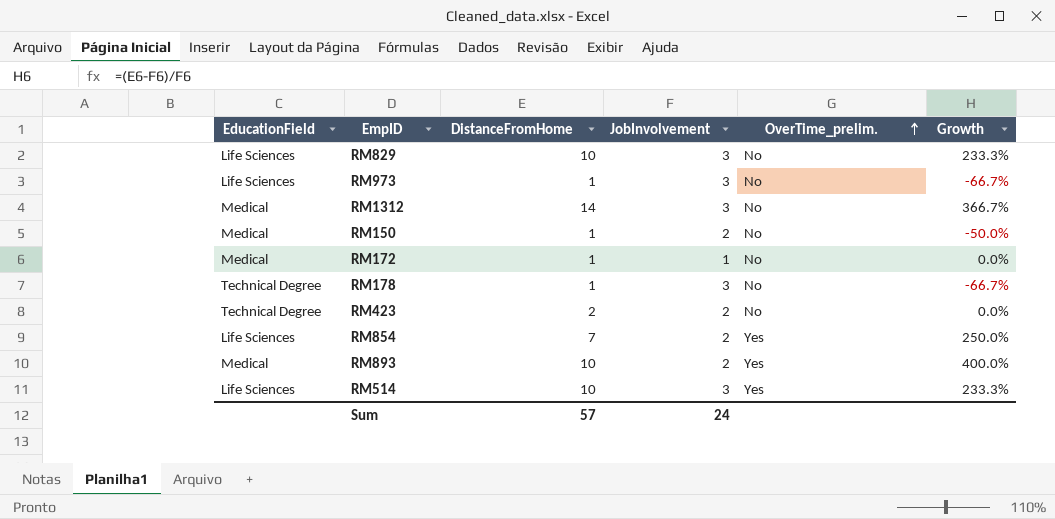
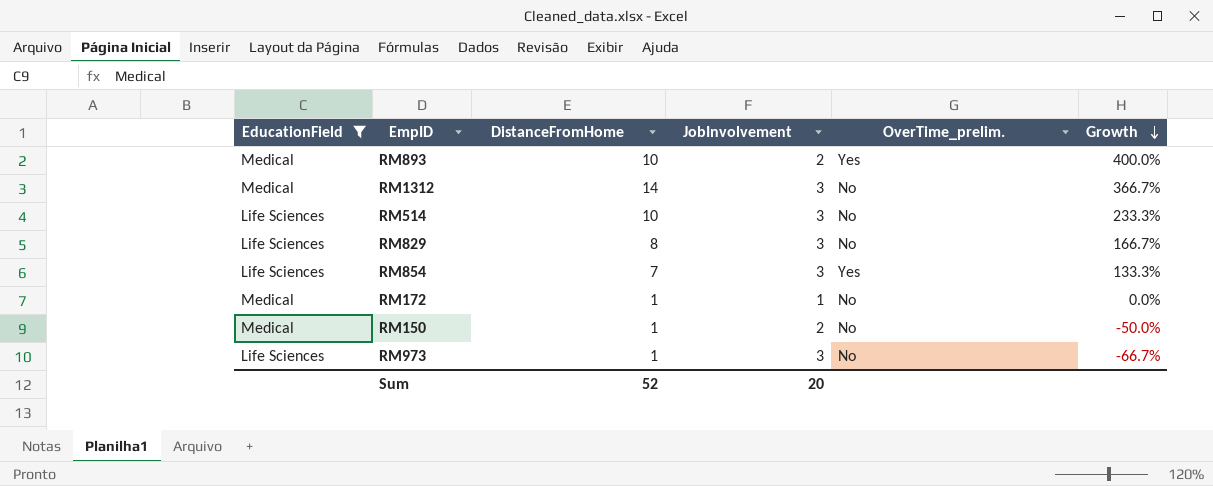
filter: none -> EducationField != Technical Degree
row order: OverTime_prelim. ascending -> Growth descending
RM514 | OverTime_prelim.: Yes -> No
RM829 | DistanceFromHome: 10 -> 8
RM829 | Growth: 233.3% -> 166.7%
RM854 | JobInvolvement: 2 -> 3
RM854 | Growth: 250.0% -> 133.3%
Sum | DistanceFromHome: 57 -> 52
Sum | JobInvolvement: 24 -> 20

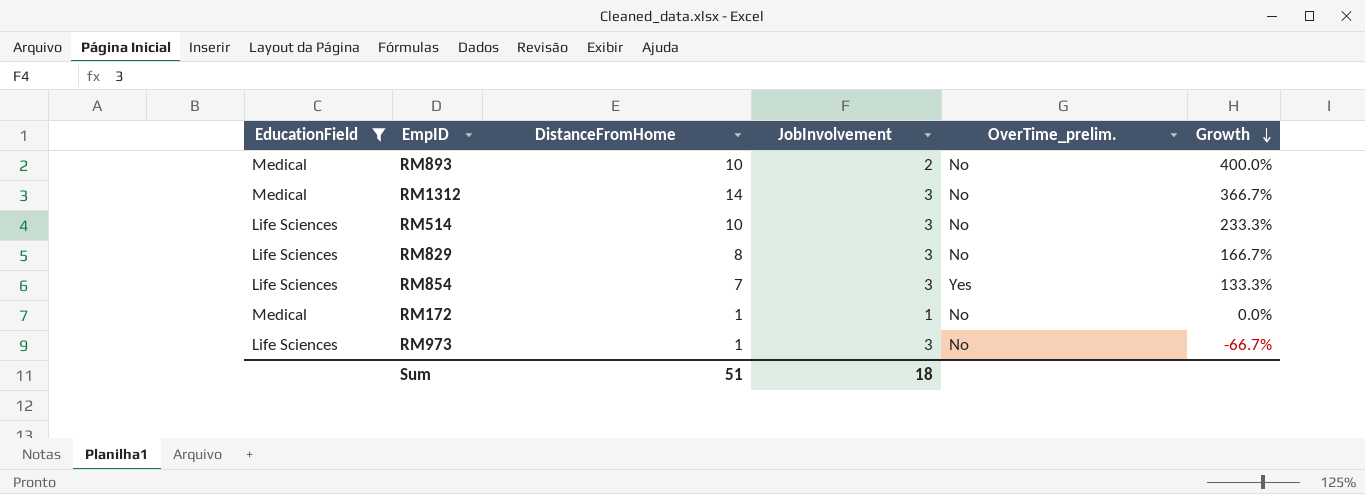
row RM150: Medical | 1 | 2 | No | -50.0% -> none
RM893 | OverTime_prelim.: Yes -> No
Sum | DistanceFromHome: 52 -> 51
Sum | JobInvolvement: 20 -> 18

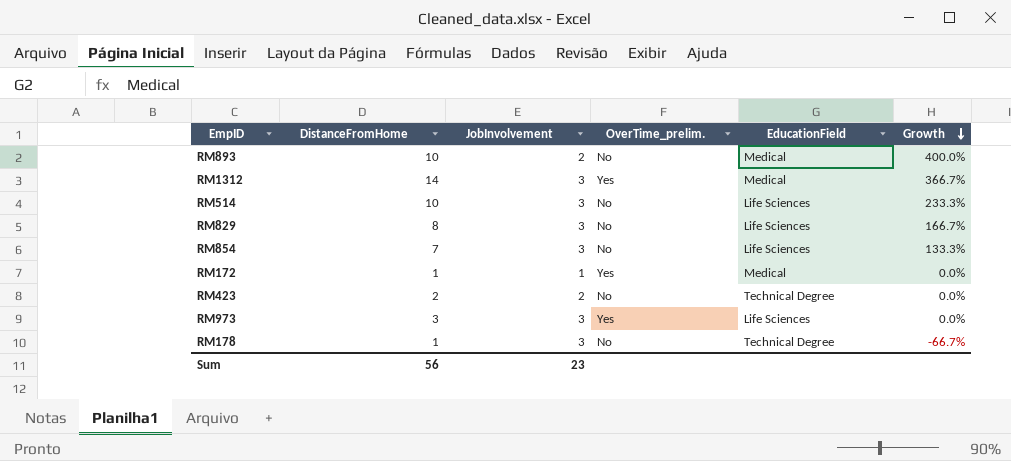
filter: EducationField != Technical Degree -> none
column EducationField | position: 1 -> 5
RM1312 | OverTime_prelim.: No -> Yes
RM854 | OverTime_prelim.: Yes -> No
RM172 | OverTime_prelim.: No -> Yes
RM973 | DistanceFromHome: 1 -> 3
RM973 | OverTime_prelim.: No -> Yes
RM973 | Growth: -66.7% -> 0.0%
Sum | DistanceFromHome: 51 -> 56
Sum | JobInvolvement: 18 -> 23

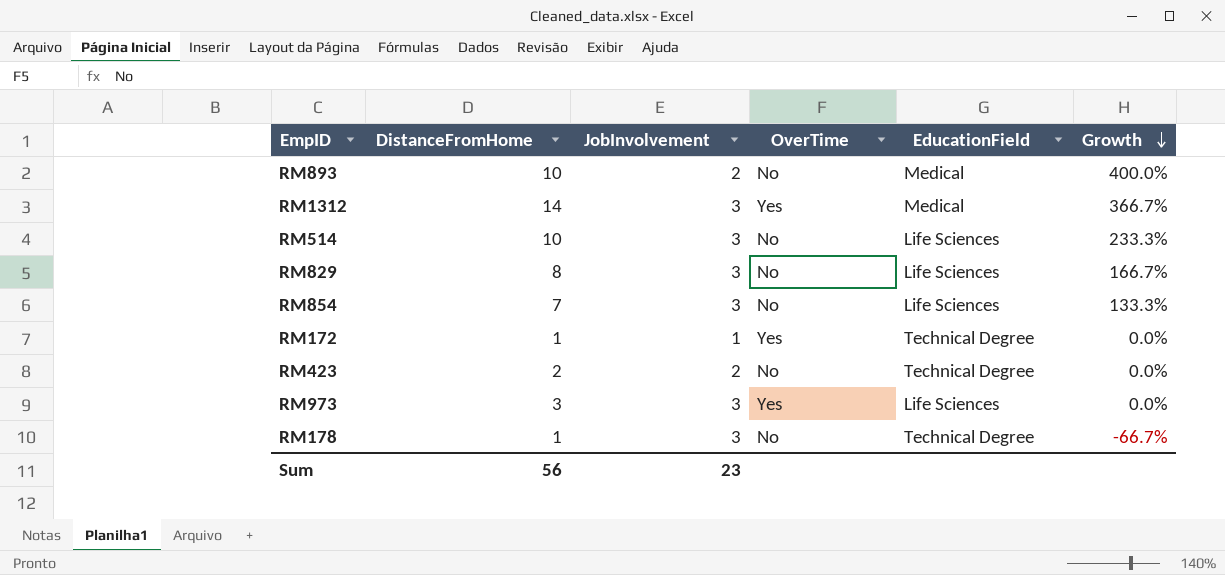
column name: OverTime_prelim. -> OverTime
RM172 | EducationField: Medical -> Technical Degree

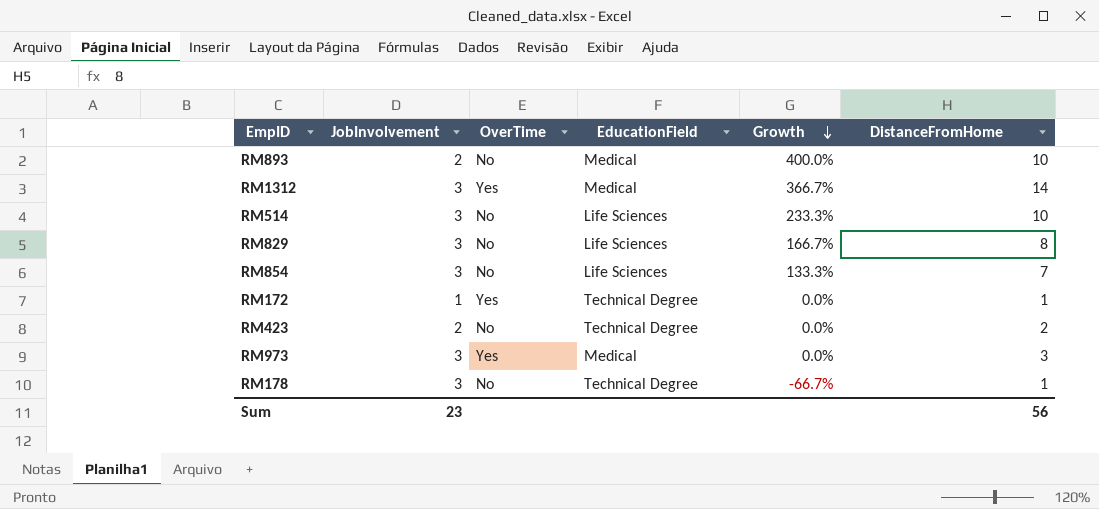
column DistanceFromHome | position: 2 -> 6
RM973 | EducationField: Life Sciences -> Medical

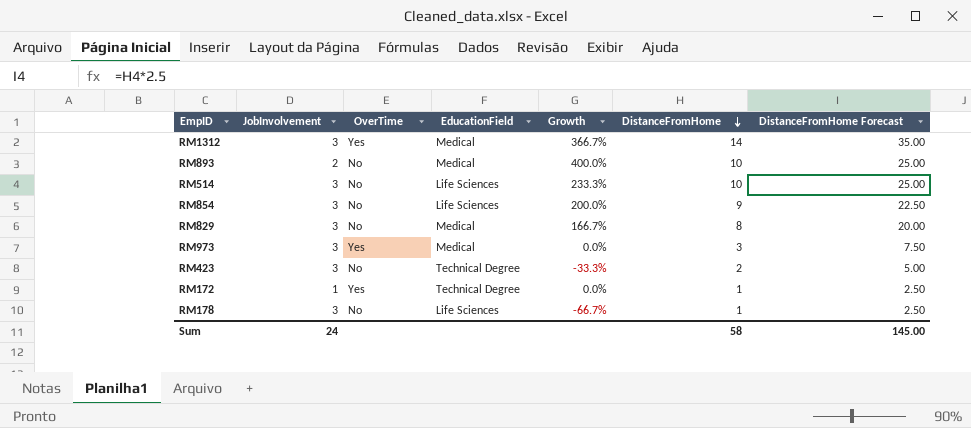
row order: Growth descending -> DistanceFromHome descending
column DistanceFromHome Forecast | formula: none -> [DistanceFromHome] * 2.5
RM854 | Growth: 133.3% -> 200.0%
RM854 | DistanceFromHome: 7 -> 9
RM829 | EducationField: Life Sciences -> Medical
RM423 | JobInvolvement: 2 -> 3
RM423 | Growth: 0.0% -> -33.3%
RM178 | EducationField: Technical Degree -> Life Sciences
Sum | JobInvolvement: 23 -> 24
Sum | DistanceFromHome: 56 -> 58

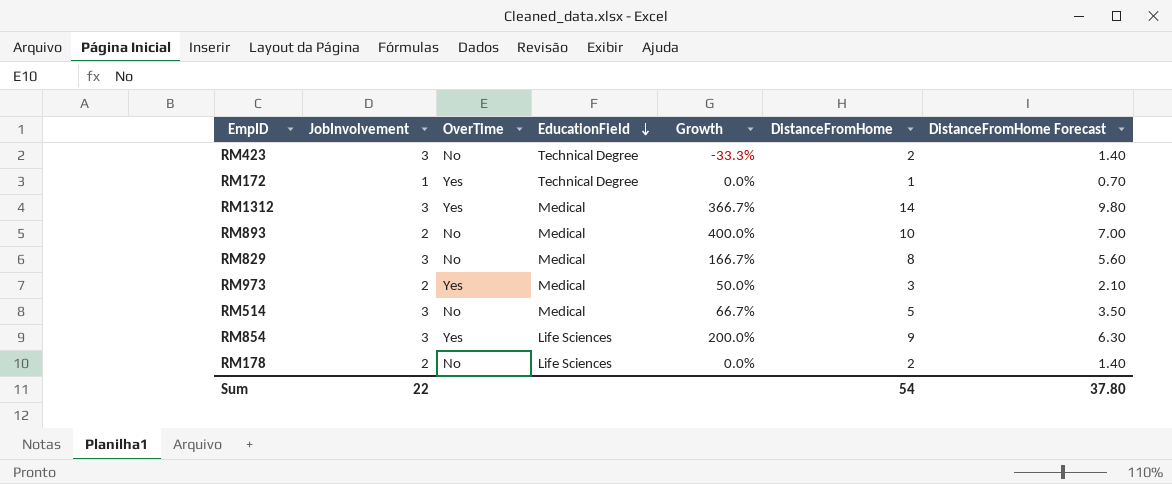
row order: DistanceFromHome descending -> EducationField descending
column DistanceFromHome Forecast | formula: [DistanceFromHome] * 2.5 -> [DistanceFromHome] * 0.7
RM973 | JobInvolvement: 3 -> 2
RM973 | Growth: 0.0% -> 50.0%
RM514 | EducationField: Life Sciences -> Medical
RM514 | Growth: 233.3% -> 66.7%
RM514 | DistanceFromHome: 10 -> 5
RM854 | OverTime: No -> Yes
RM178 | JobInvolvement: 3 -> 2
RM178 | Growth: -66.7% -> 0.0%
RM178 | DistanceFromHome: 1 -> 2
Sum | JobInvolvement: 24 -> 22
Sum | DistanceFromHome: 58 -> 54
Sum | DistanceFromHome Forecast: 145.00 -> 37.80

